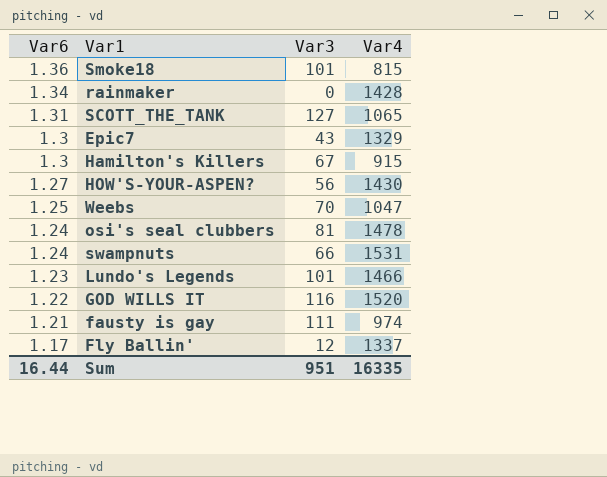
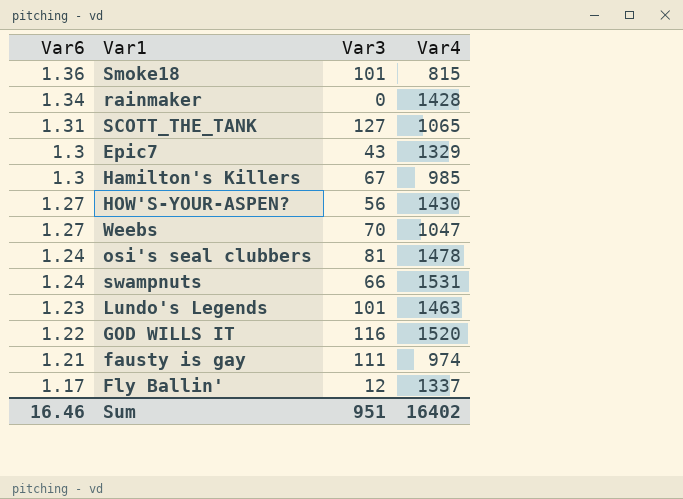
Hamilton's Killers | Var4: 915 -> 985
Weebs | Var6: 1.25 -> 1.27
Lundo's Legends | Var4: 1466 -> 1463
Sum | Var6: 16.44 -> 16.46
Sum | Var4: 16335 -> 16402

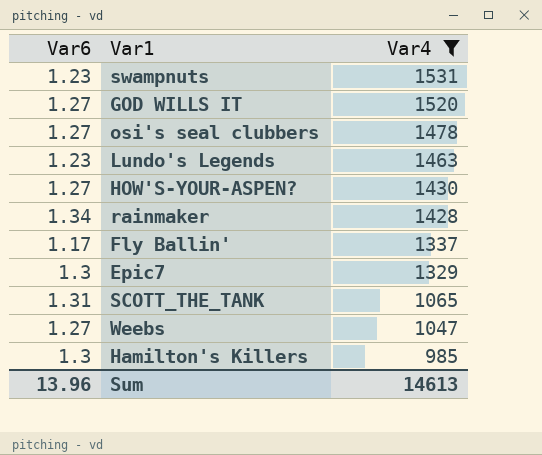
filter: none -> Var4 >= 985
row order: Var6 descending -> Var4 descending
column Var3 | position: 3 -> none
swampnuts | Var6: 1.24 -> 1.23
GOD WILLS IT | Var6: 1.22 -> 1.27
osi's seal clubbers | Var6: 1.24 -> 1.27
Sum | Var6: 16.46 -> 13.96
Sum | Var4: 16402 -> 14613

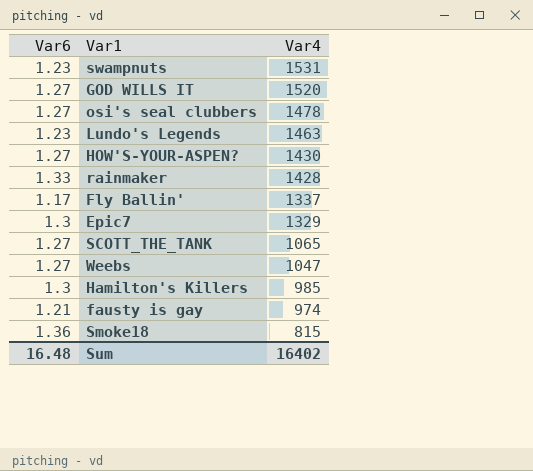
filter: Var4 >= 985 -> none
rainmaker | Var6: 1.34 -> 1.33
SCOTT_THE_TANK | Var6: 1.31 -> 1.27
Sum | Var6: 13.96 -> 16.48
Sum | Var4: 14613 -> 16402

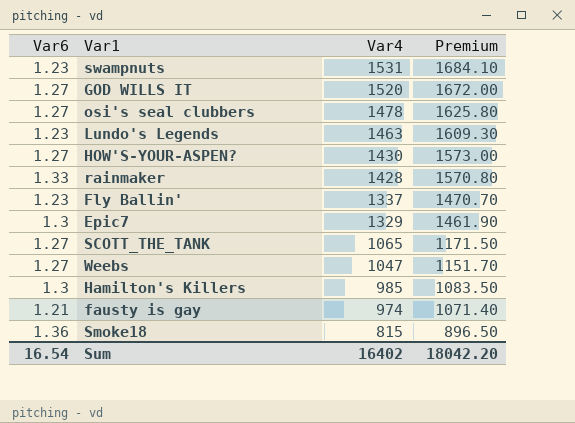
column Premium | formula: none -> [Var4] * 1.1
Fly Ballin' | Var6: 1.17 -> 1.23
Sum | Var6: 16.48 -> 16.54

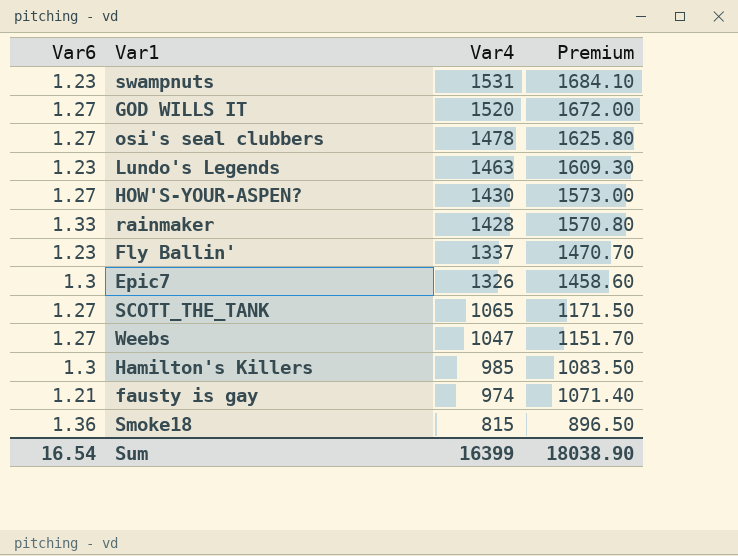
Epic7 | Var4: 1329 -> 1326
Epic7 | Premium: 1461.90 -> 1458.60
Sum | Var4: 16402 -> 16399
Sum | Premium: 18042.20 -> 18038.90

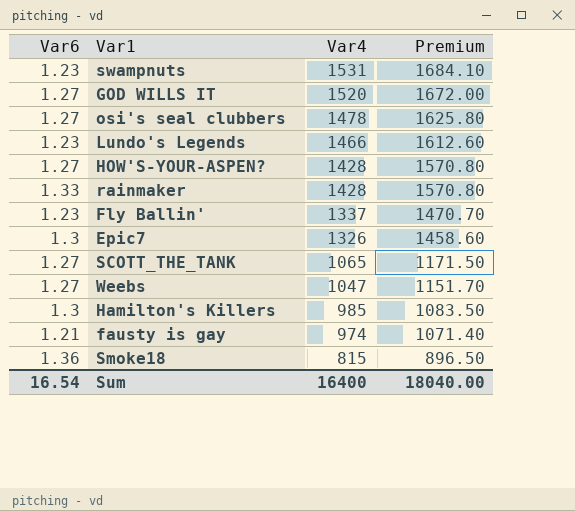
Lundo's Legends | Var4: 1463 -> 1466
Lundo's Legends | Premium: 1609.30 -> 1612.60
HOW'S-YOUR-ASPEN? | Var4: 1430 -> 1428
HOW'S-YOUR-ASPEN? | Premium: 1573.00 -> 1570.80
Sum | Var4: 16399 -> 16400
Sum | Premium: 18038.90 -> 18040.00

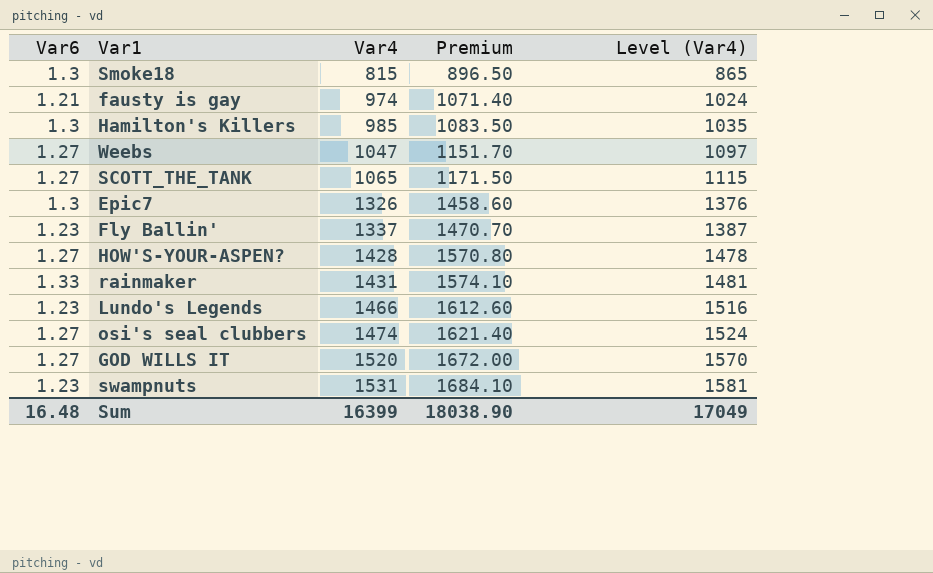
row order: Var4 descending -> Var4 ascending
column Level (Var4) | formula: none -> [Var4] + 50
Smoke18 | Var6: 1.36 -> 1.3
rainmaker | Var4: 1428 -> 1431
rainmaker | Premium: 1570.80 -> 1574.10
osi's seal clubbers | Var4: 1478 -> 1474
osi's seal clubbers | Premium: 1625.80 -> 1621.40
Sum | Var6: 16.54 -> 16.48
Sum | Var4: 16400 -> 16399
Sum | Premium: 18040.00 -> 18038.90

